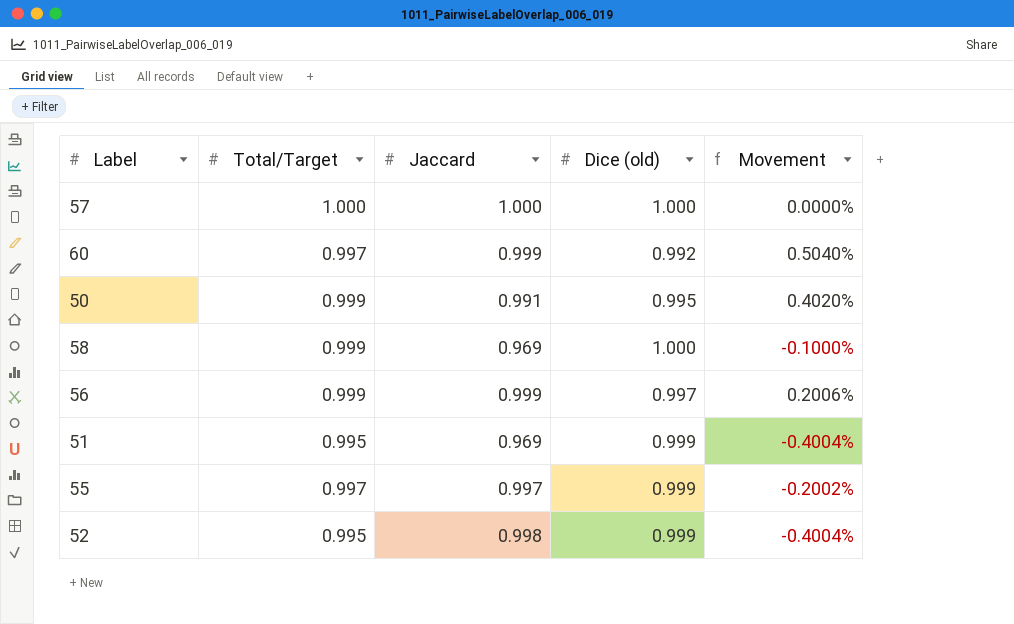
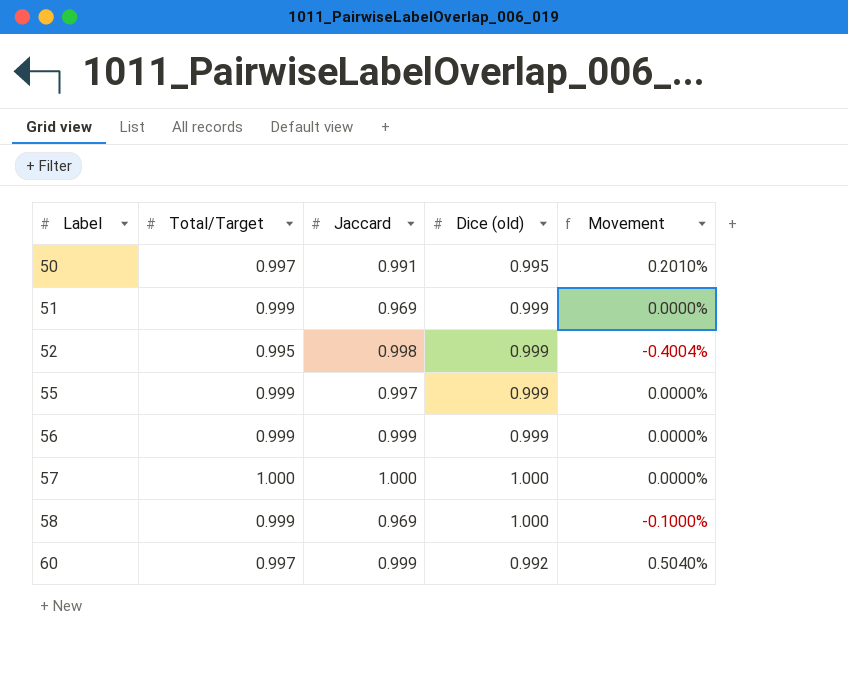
row order: none -> Label ascending
50 | Total/Target: 0.999 -> 0.997
50 | Movement: 0.4020% -> 0.2010%
51 | Total/Target: 0.995 -> 0.999
51 | Movement: -0.4004% -> 0.0000%
55 | Total/Target: 0.997 -> 0.999
55 | Movement: -0.2002% -> 0.0000%
56 | Dice (old): 0.997 -> 0.999
56 | Movement: 0.2006% -> 0.0000%

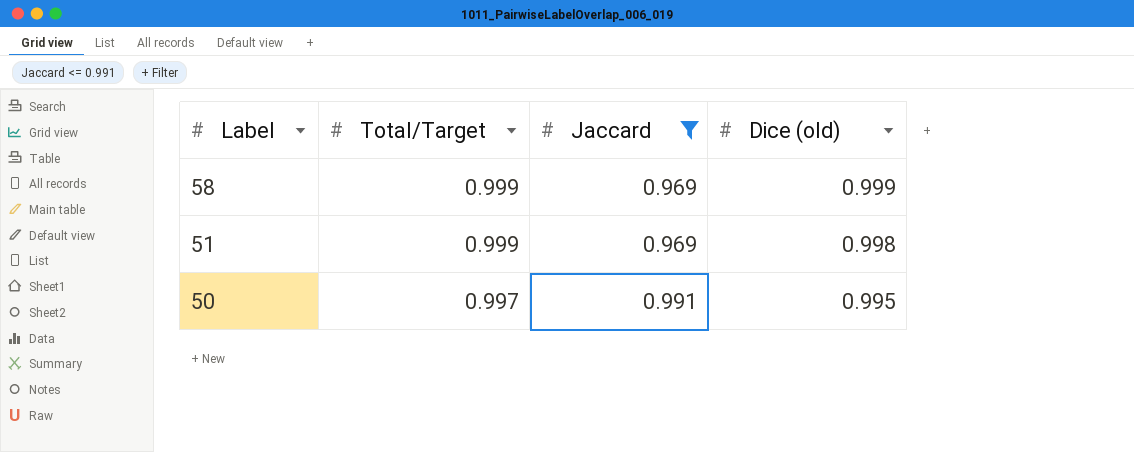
filter: none -> Jaccard <= 0.991
row order: Label ascending -> Label descending
column Movement | formula: ([Total/Target] - [Dice (old)]) / [Dice (old)] -> none
58 | Dice (old): 1.000 -> 0.999
51 | Dice (old): 0.999 -> 0.998

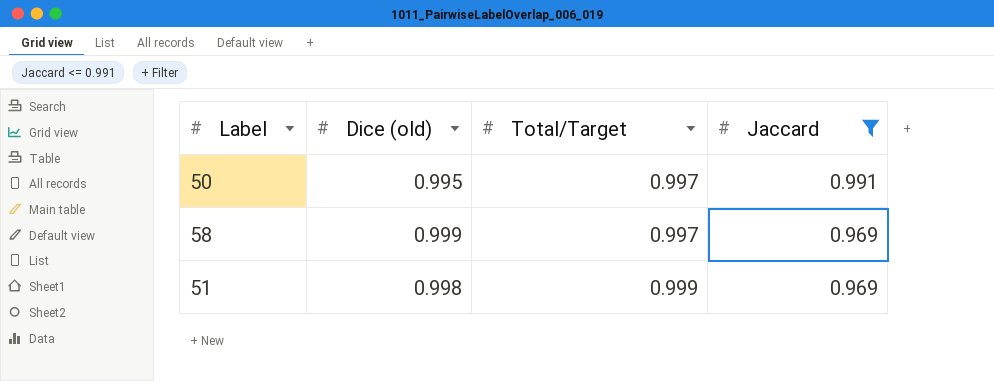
row order: Label descending -> Total/Target ascending
column Dice (old) | position: 4 -> 2
58 | Total/Target: 0.999 -> 0.997

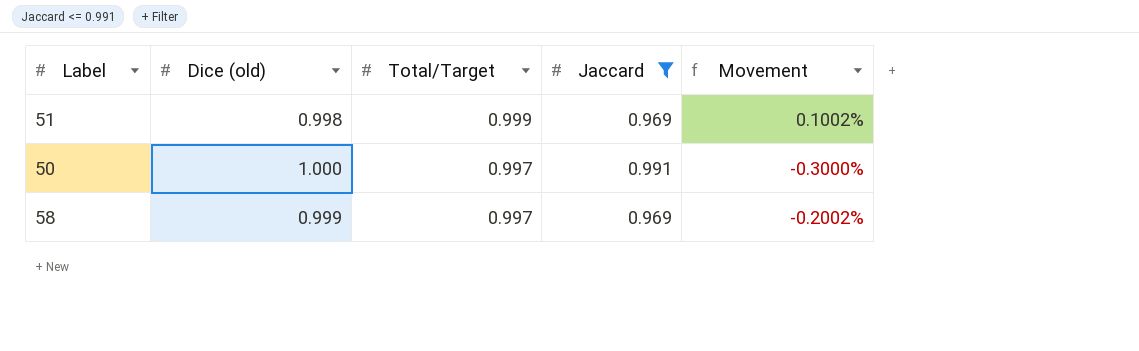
row order: Total/Target ascending -> Total/Target descending
column Movement | formula: none -> ([Total/Target] - [Dice (old)]) / [Dice (old)]
50 | Dice (old): 0.995 -> 1.000

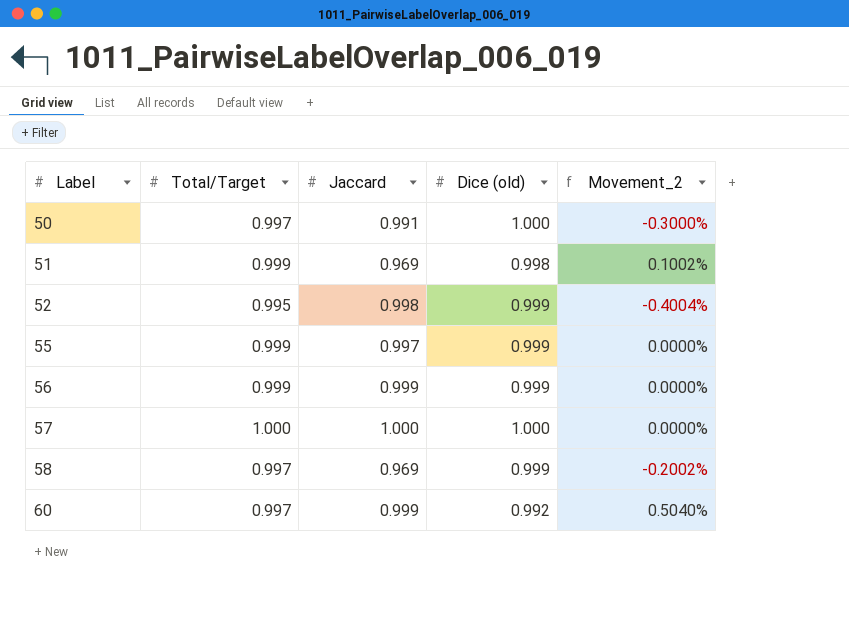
filter: Jaccard <= 0.991 -> none
row order: Total/Target descending -> Label ascending
column Dice (old) | position: 2 -> 4
column name: Movement -> Movement_2

